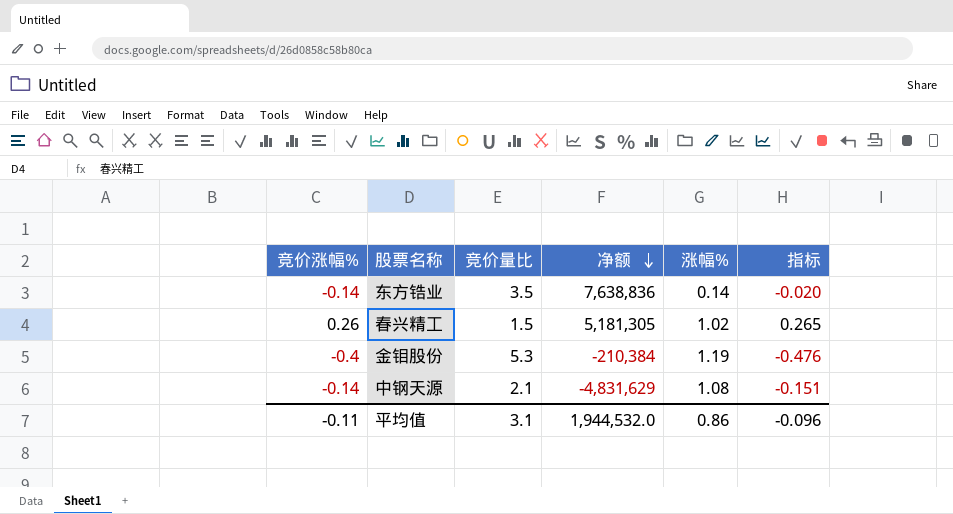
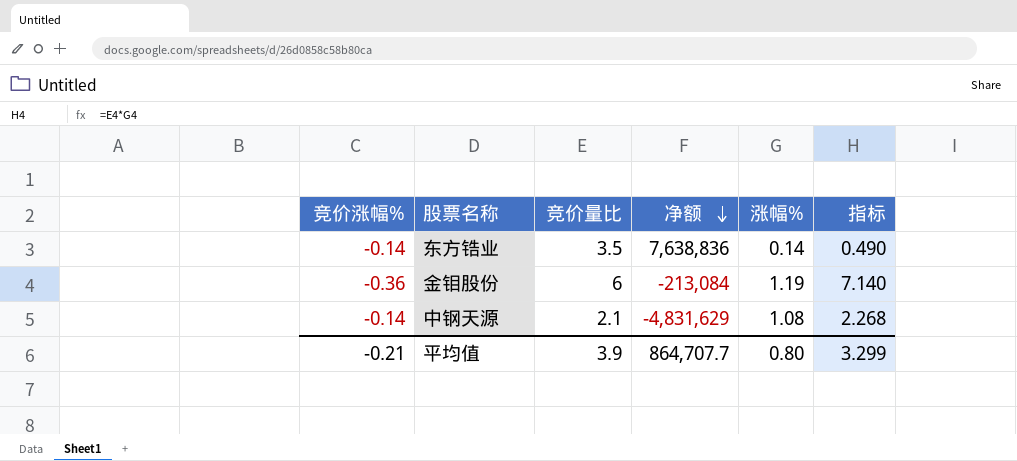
column 指标 | formula: [竞价涨幅%] * [涨幅%] -> [竞价量比] * [涨幅%]
row 春兴精工: 0.26 | 1.5 | 5,181,305 | 1.02 | 0.265 -> none
金钼股份 | 竞价涨幅%: -0.4 -> -0.36
金钼股份 | 竞价量比: 5.3 -> 6
金钼股份 | 净额: -210,384 -> -213,084
平均值 | 竞价涨幅%: -0.11 -> -0.21
平均值 | 竞价量比: 3.1 -> 3.9
平均值 | 净额: 1,944,532.0 -> 864,707.7
平均值 | 涨幅%: 0.86 -> 0.80
平均值 | 指标: -0.096 -> 3.299

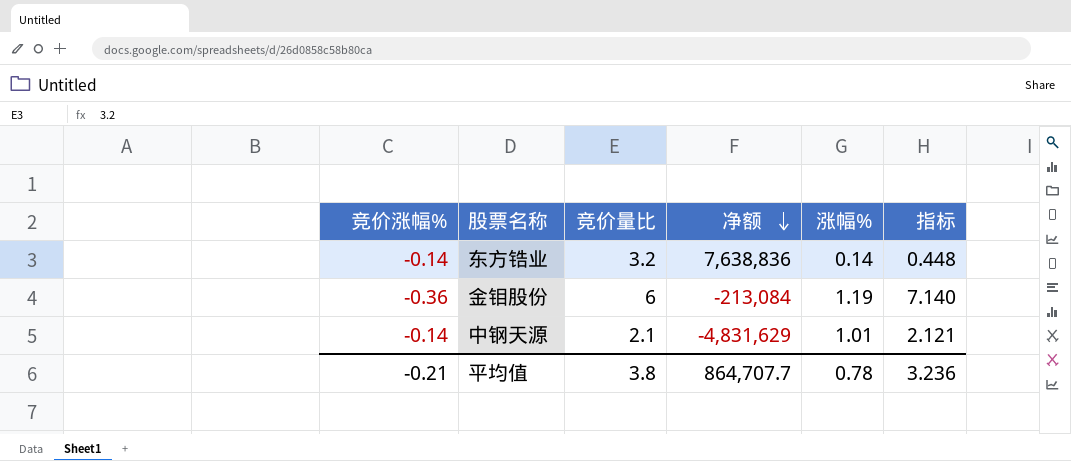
东方锆业 | 竞价量比: 3.5 -> 3.2
东方锆业 | 指标: 0.490 -> 0.448
中钢天源 | 涨幅%: 1.08 -> 1.01
中钢天源 | 指标: 2.268 -> 2.121
平均值 | 竞价量比: 3.9 -> 3.8
平均值 | 涨幅%: 0.80 -> 0.78
平均值 | 指标: 3.299 -> 3.236

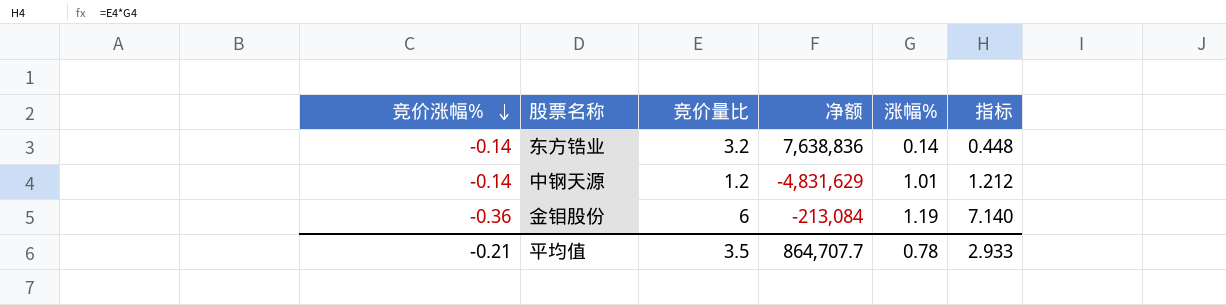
row order: 净额 descending -> 竞价涨幅% descending
中钢天源 | 竞价量比: 2.1 -> 1.2
中钢天源 | 指标: 2.121 -> 1.212
平均值 | 竞价量比: 3.8 -> 3.5
平均值 | 指标: 3.236 -> 2.933

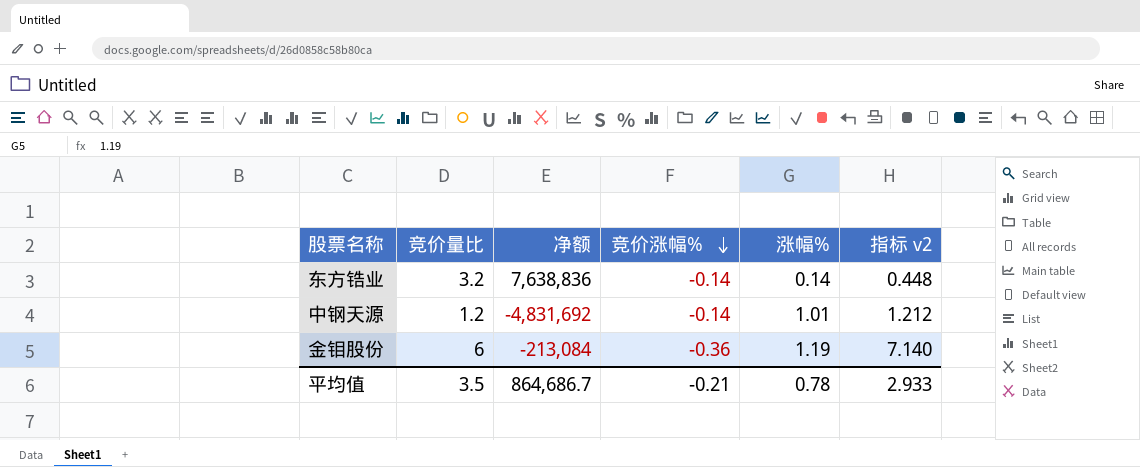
column 竞价涨幅% | position: 1 -> 4
column name: 指标 -> 指标 v2
中钢天源 | 净额: -4,831,629 -> -4,831,692
平均值 | 净额: 864,707.7 -> 864,686.7

